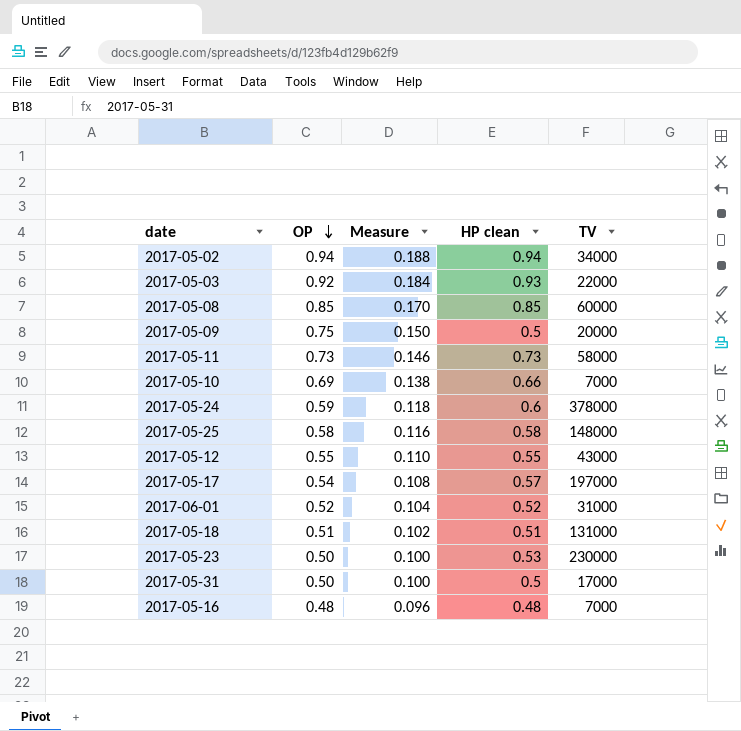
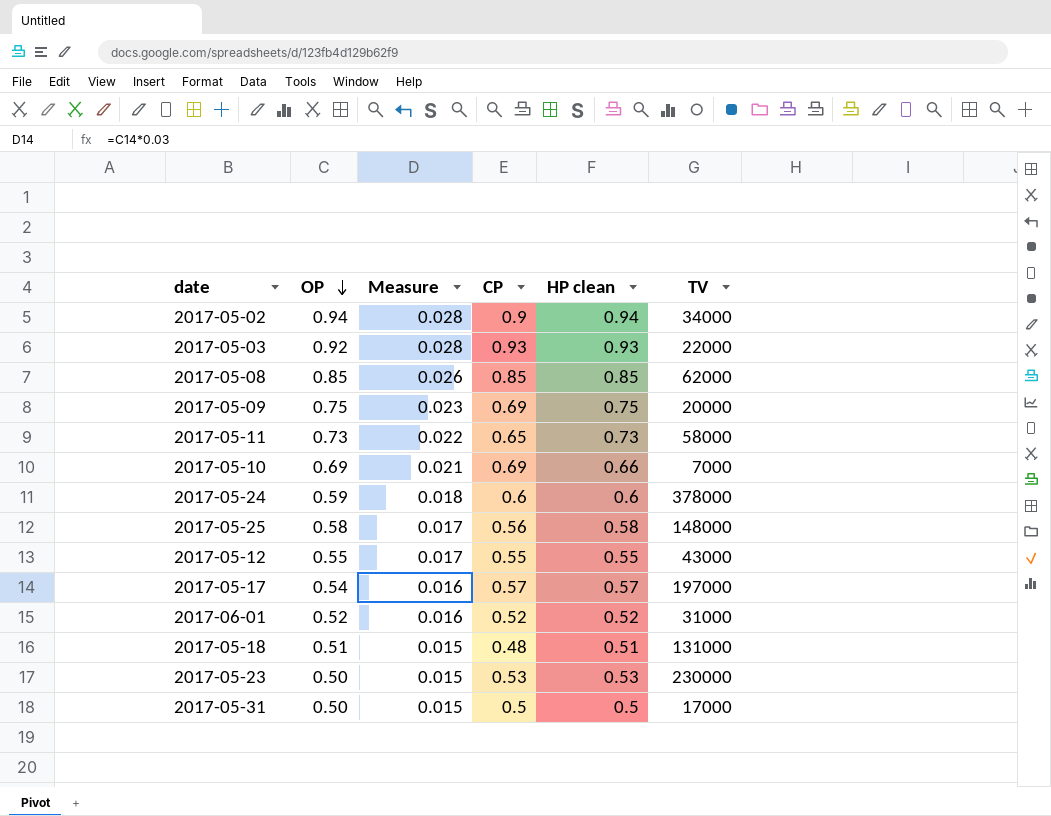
column Measure | formula: [OP] * 0.2 -> [OP] * 0.03
column CP | position: none -> 4
row 2017-05-16: 0.48 | 0.096 | 0.48 | 7000 -> none
2017-05-08 | TV: 60000 -> 62000
2017-05-09 | HP clean: 0.5 -> 0.75

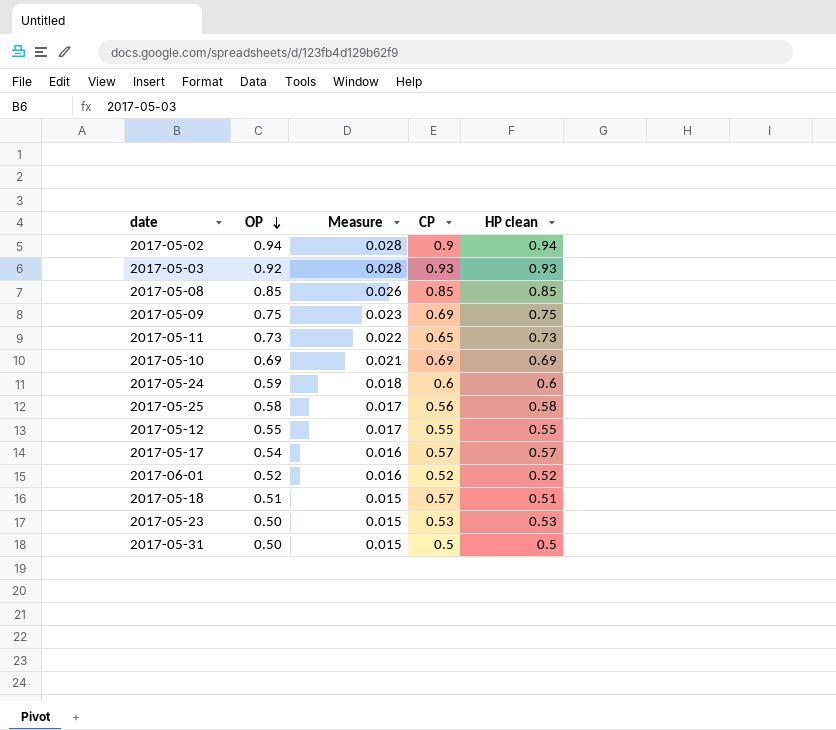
column TV | position: 6 -> none
2017-05-10 | HP clean: 0.66 -> 0.69
2017-05-18 | CP: 0.48 -> 0.57

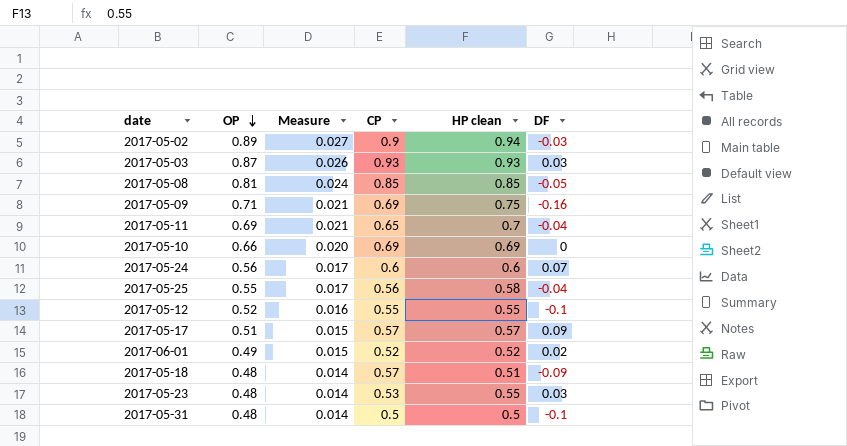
column DF | position: none -> 6
2017-05-02 | OP: 0.94 -> 0.89
2017-05-02 | Measure: 0.028 -> 0.027
2017-05-03 | OP: 0.92 -> 0.87
2017-05-03 | Measure: 0.028 -> 0.026
2017-05-08 | OP: 0.85 -> 0.81
2017-05-08 | Measure: 0.026 -> 0.024
2017-05-09 | OP: 0.75 -> 0.71
2017-05-09 | Measure: 0.023 -> 0.021
2017-05-11 | OP: 0.73 -> 0.69
2017-05-11 | Measure: 0.022 -> 0.021
2017-05-11 | HP clean: 0.73 -> 0.7
2017-05-10 | OP: 0.69 -> 0.66
2017-05-10 | Measure: 0.021 -> 0.020
2017-05-24 | OP: 0.59 -> 0.56
2017-05-24 | Measure: 0.018 -> 0.017
2017-05-25 | OP: 0.58 -> 0.55
2017-05-12 | OP: 0.55 -> 0.52
2017-05-12 | Measure: 0.017 -> 0.016
2017-05-17 | OP: 0.54 -> 0.51
2017-05-17 | Measure: 0.016 -> 0.015
2017-06-01 | OP: 0.52 -> 0.49
2017-06-01 | Measure: 0.016 -> 0.015
2017-05-18 | OP: 0.51 -> 0.48
2017-05-18 | Measure: 0.015 -> 0.014
2017-05-23 | OP: 0.50 -> 0.48
2017-05-23 | Measure: 0.015 -> 0.014
2017-05-23 | HP clean: 0.53 -> 0.55
2017-05-31 | OP: 0.50 -> 0.48
2017-05-31 | Measure: 0.015 -> 0.014

